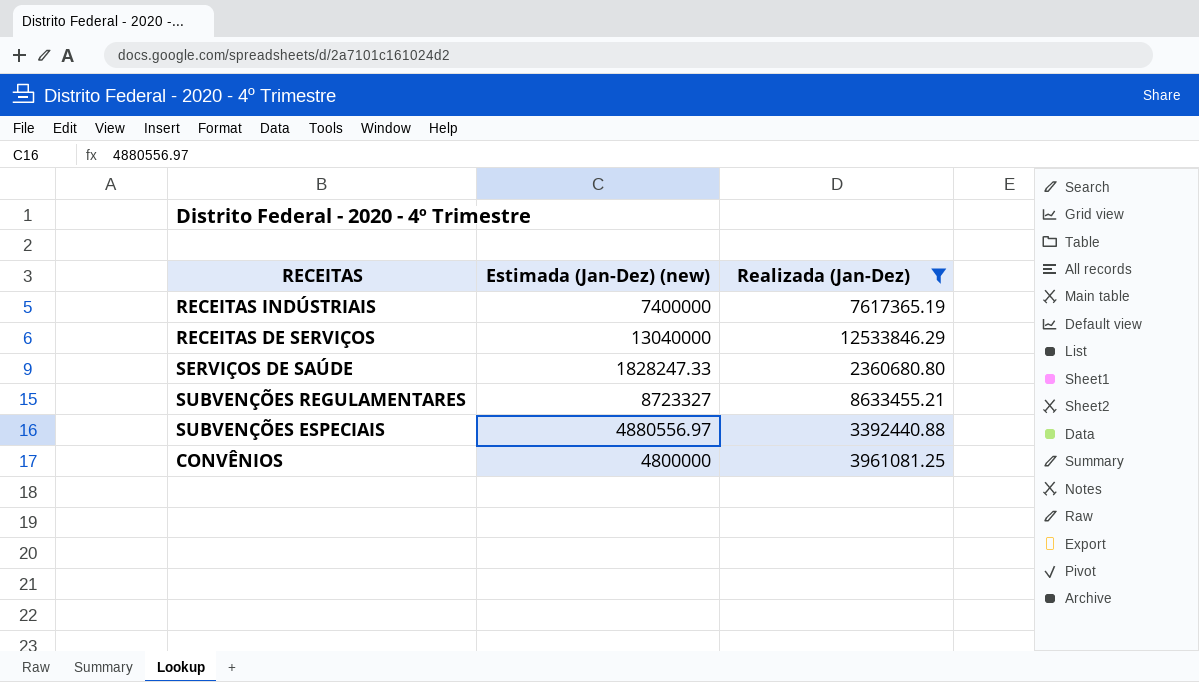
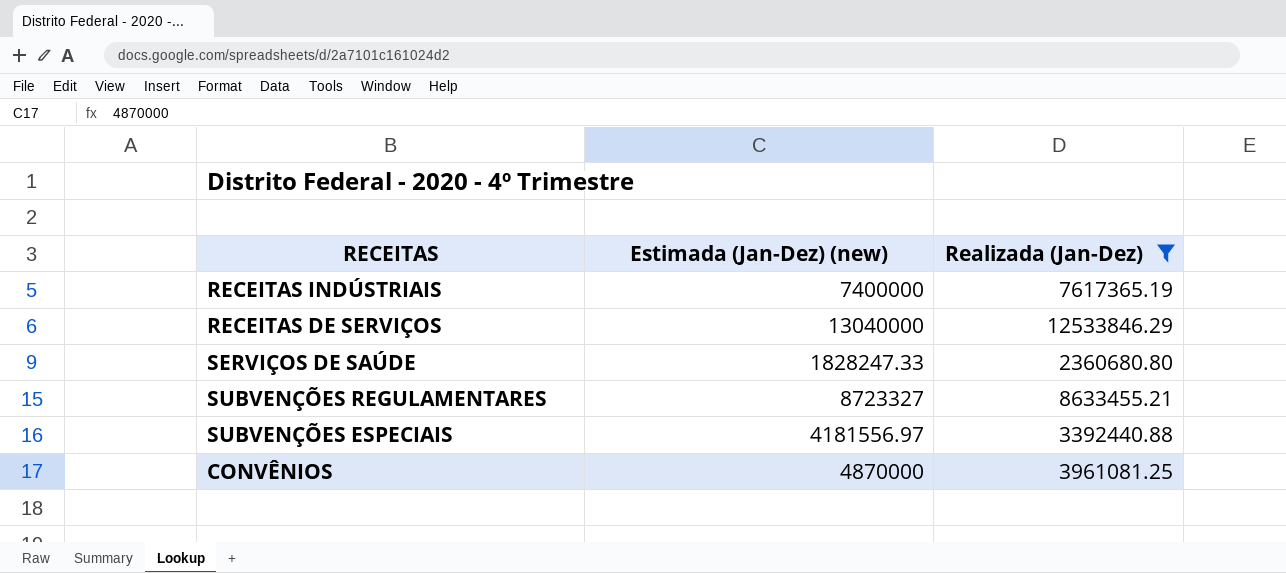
SUBVENÇÕES ESPECIAIS | Estimada (Jan-Dez) (new): 4880556.97 -> 4181556.97
CONVÊNIOS | Estimada (Jan-Dez) (new): 4800000 -> 4870000

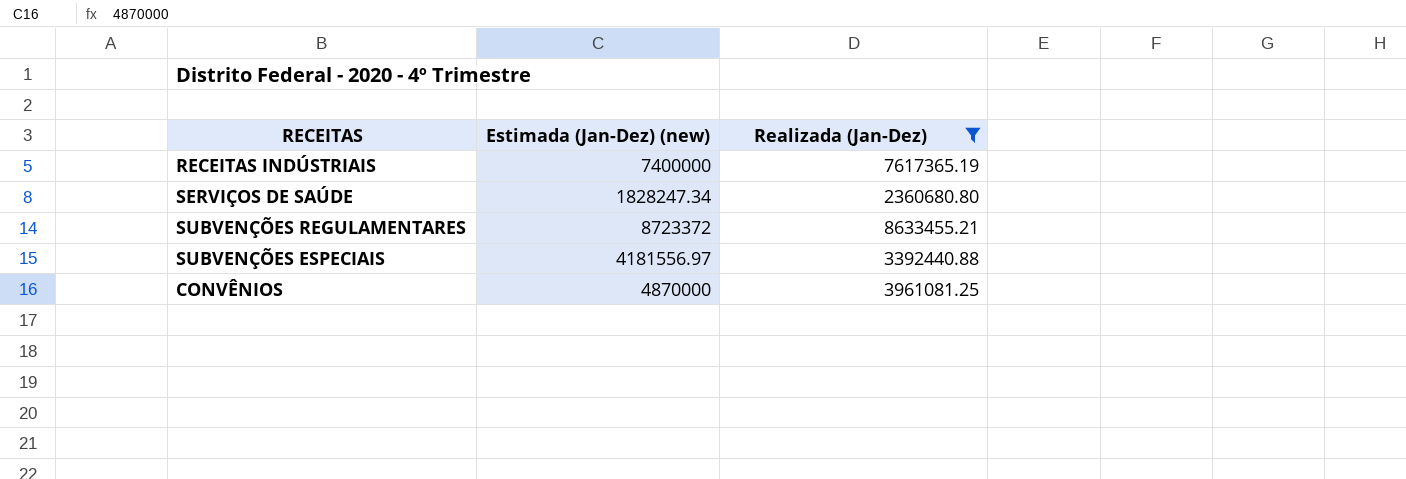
row RECEITAS DE SERVIÇOS: 13040000 | 12533846.29 -> none
SERVIÇOS DE SAÚDE | Estimada (Jan-Dez) (new): 1828247.33 -> 1828247.34
SUBVENÇÕES REGULAMENTARES | Estimada (Jan-Dez) (new): 8723327 -> 8723372

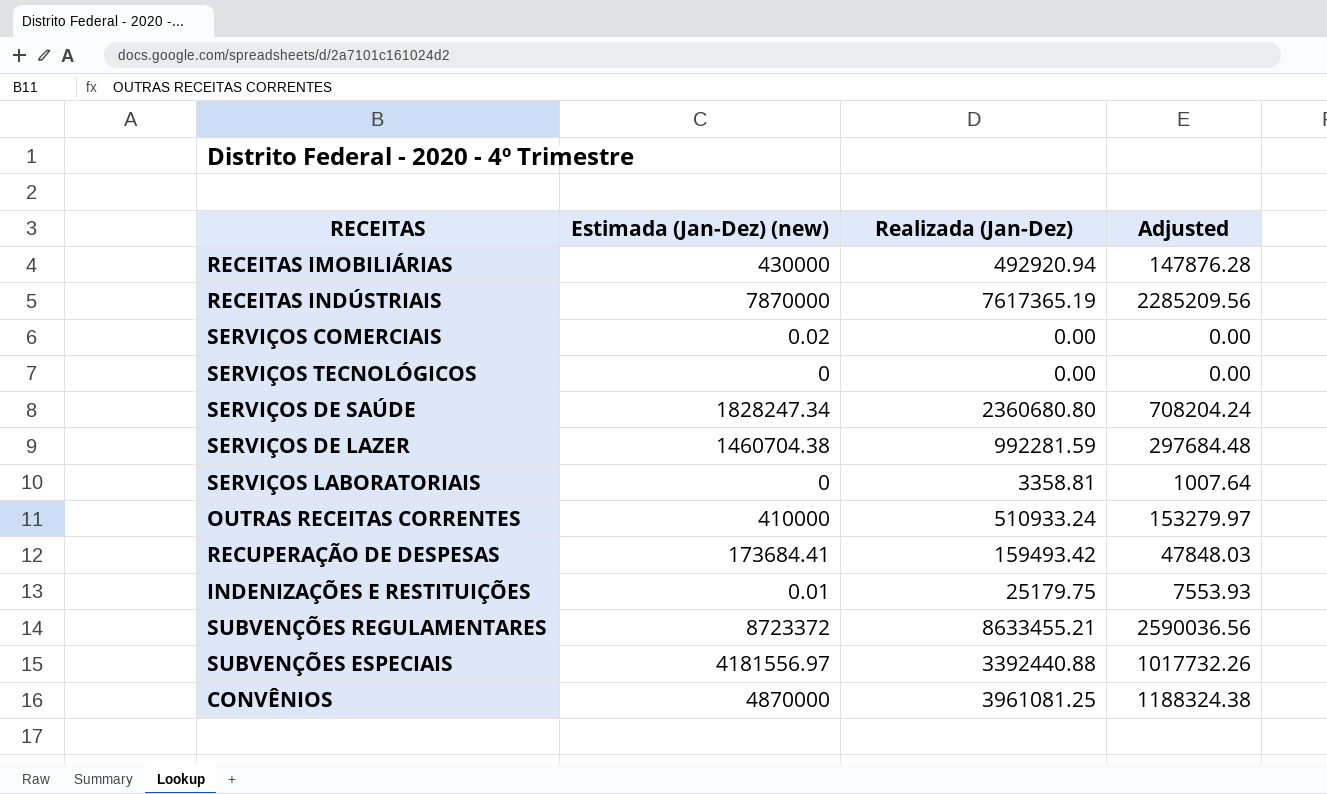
filter: Realizada (Jan-Dez) >= 2360680.80 -> none
column Adjusted | formula: none -> [Realizada (Jan-Dez)] * 0.3
RECEITAS INDÚSTRIAIS | Estimada (Jan-Dez) (new): 7400000 -> 7870000

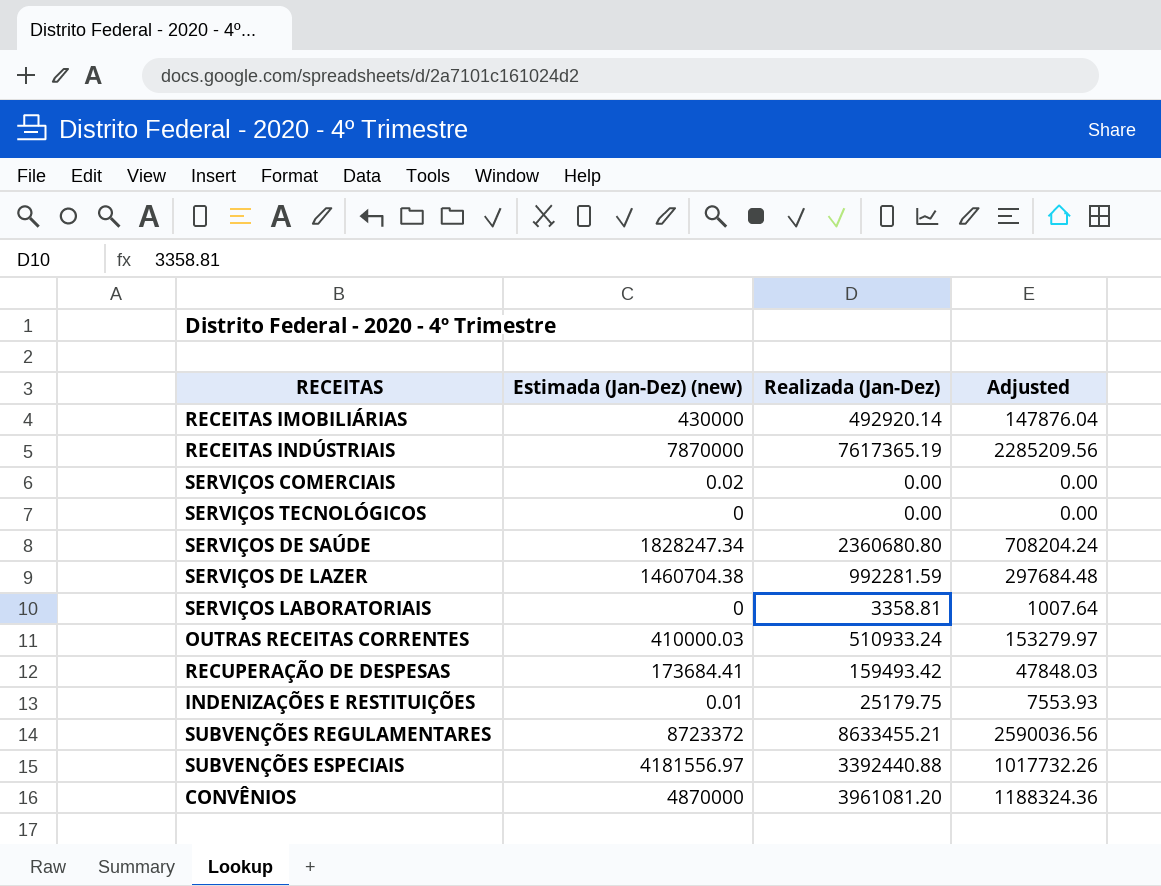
RECEITAS IMOBILIÁRIAS | Realizada (Jan-Dez): 492920.94 -> 492920.14
RECEITAS IMOBILIÁRIAS | Adjusted: 147876.28 -> 147876.04
OUTRAS RECEITAS CORRENTES | Estimada (Jan-Dez) (new): 410000 -> 410000.03
CONVÊNIOS | Realizada (Jan-Dez): 3961081.25 -> 3961081.20
CONVÊNIOS | Adjusted: 1188324.38 -> 1188324.36

